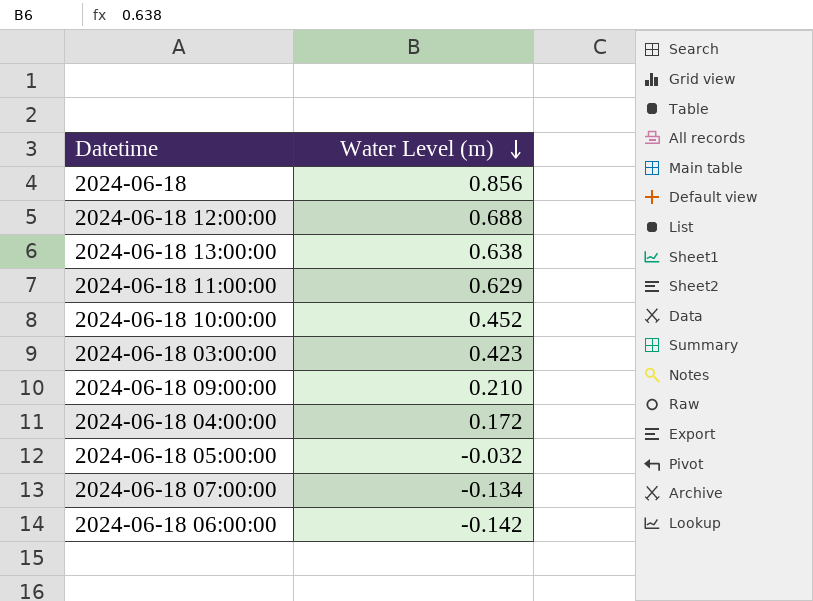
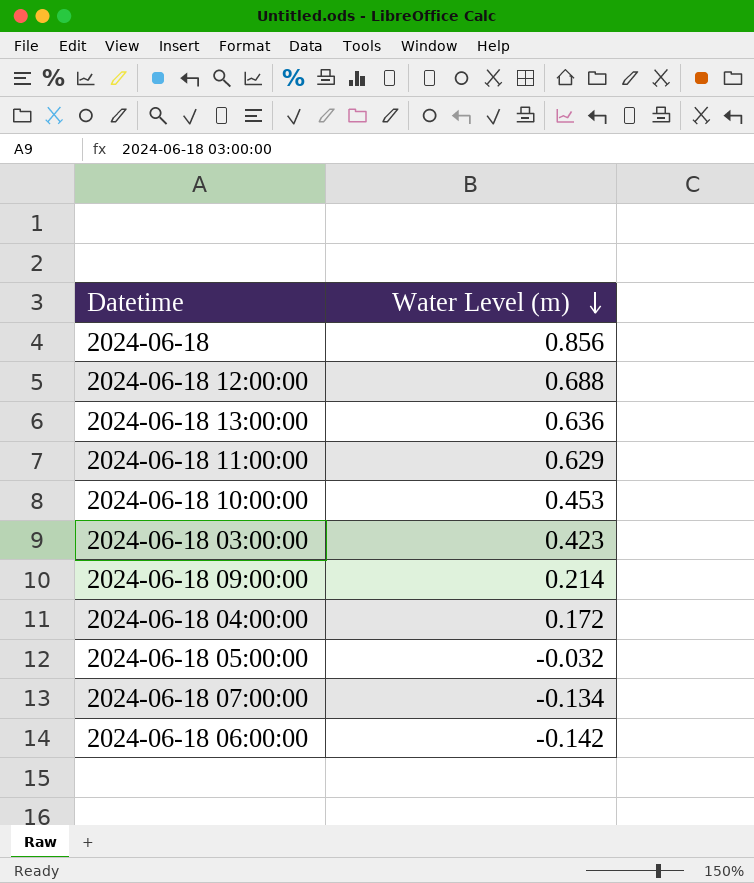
2024-06-18 13:00:00 | Water Level (m): 0.638 -> 0.636
2024-06-18 10:00:00 | Water Level (m): 0.452 -> 0.453
2024-06-18 09:00:00 | Water Level (m): 0.210 -> 0.214

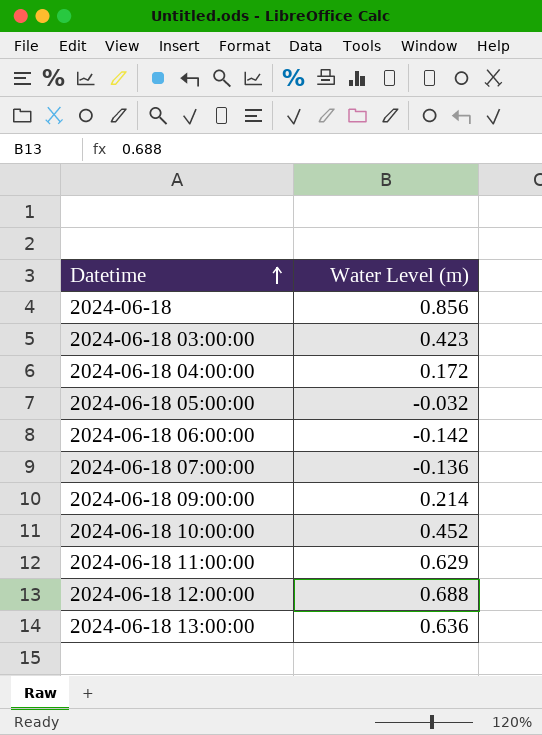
row order: Water Level (m) descending -> Datetime ascending
2024-06-18 07:00:00 | Water Level (m): -0.134 -> -0.136
2024-06-18 10:00:00 | Water Level (m): 0.453 -> 0.452

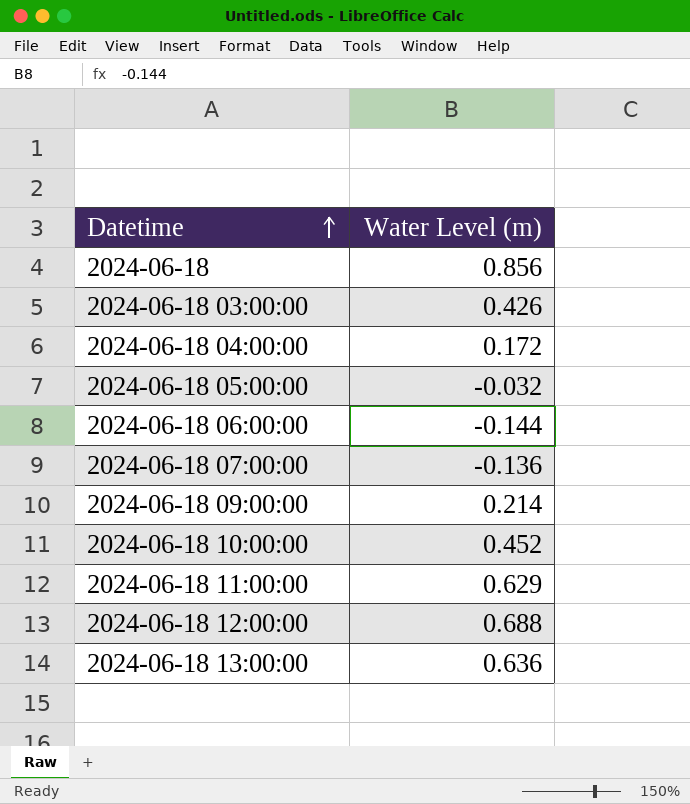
2024-06-18 03:00:00 | Water Level (m): 0.423 -> 0.426
2024-06-18 06:00:00 | Water Level (m): -0.142 -> -0.144

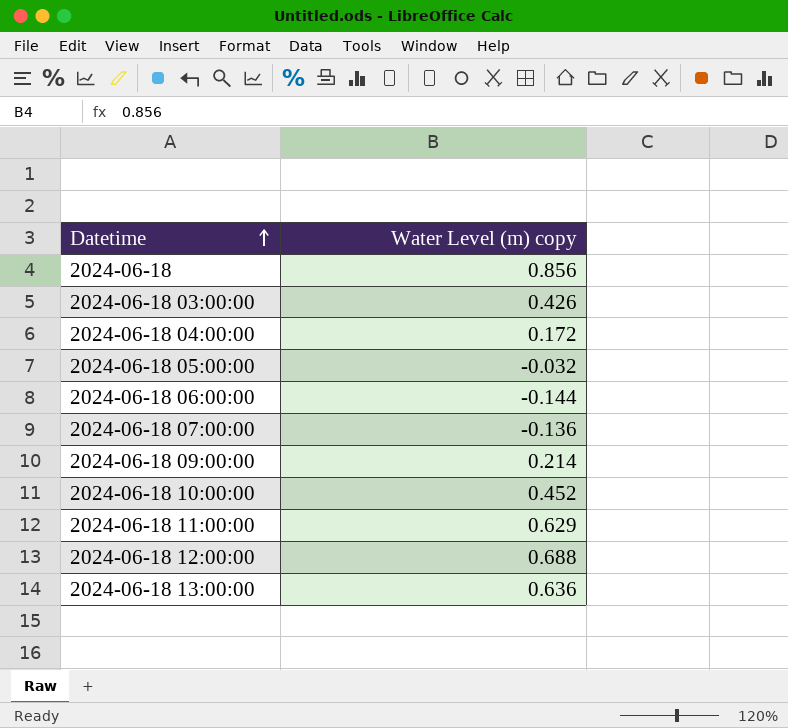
column name: Water Level (m) -> Water Level (m) copy

